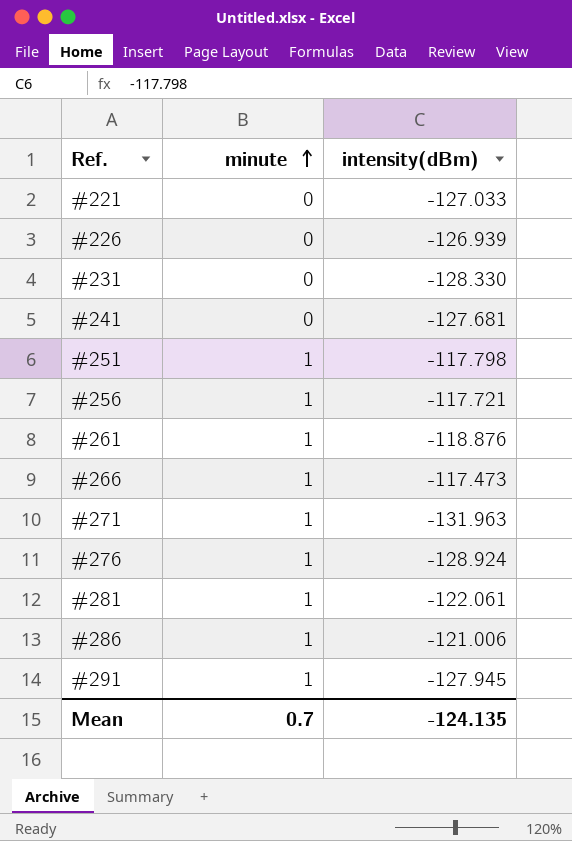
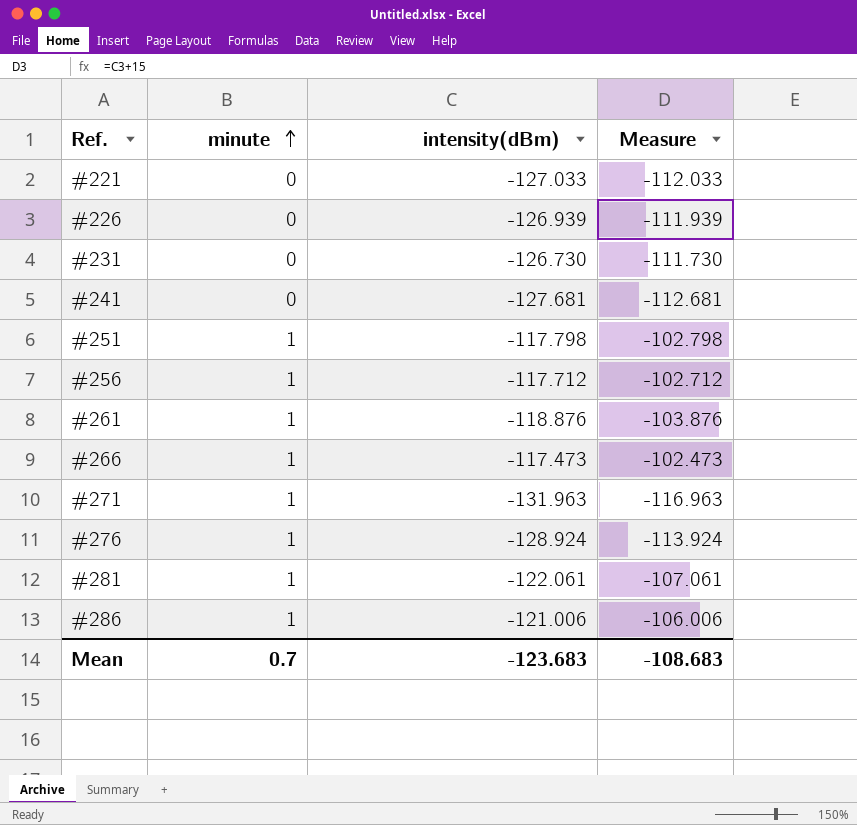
column Measure | formula: none -> [intensity(dBm)] + 15
row #291: 1 | -127.945 -> none
#231 | intensity(dBm): -128.330 -> -126.730
#256 | intensity(dBm): -117.721 -> -117.712
Mean | intensity(dBm): -124.135 -> -123.683

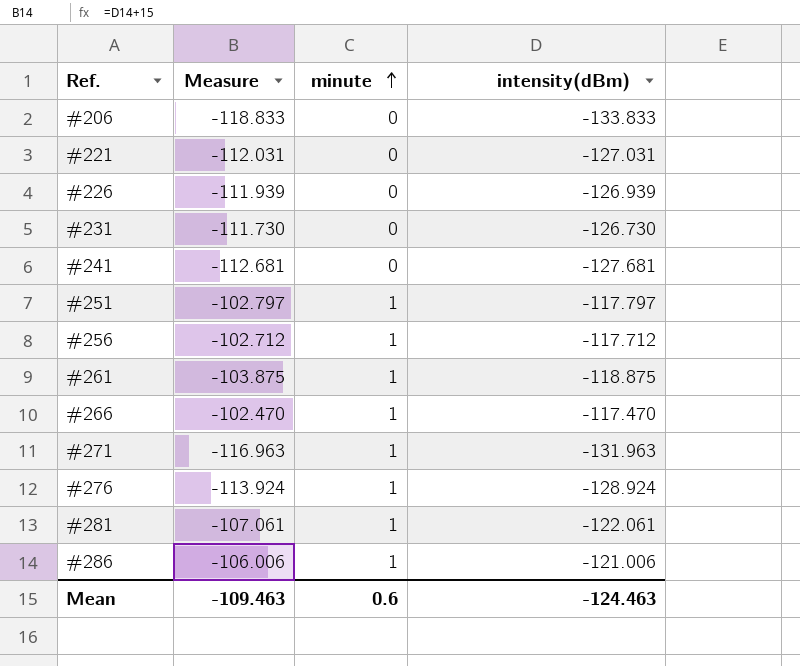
column Measure | position: 4 -> 2
row #206: none -> -118.833 | 0 | -133.833
#221 | Measure: -112.033 -> -112.031
#221 | intensity(dBm): -127.033 -> -127.031
#251 | Measure: -102.798 -> -102.797
#251 | intensity(dBm): -117.798 -> -117.797
#261 | Measure: -103.876 -> -103.875
#261 | intensity(dBm): -118.876 -> -118.875
#266 | Measure: -102.473 -> -102.470
#266 | intensity(dBm): -117.473 -> -117.470
Mean | Measure: -108.683 -> -109.463
Mean | minute: 0.7 -> 0.6
Mean | intensity(dBm): -123.683 -> -124.463

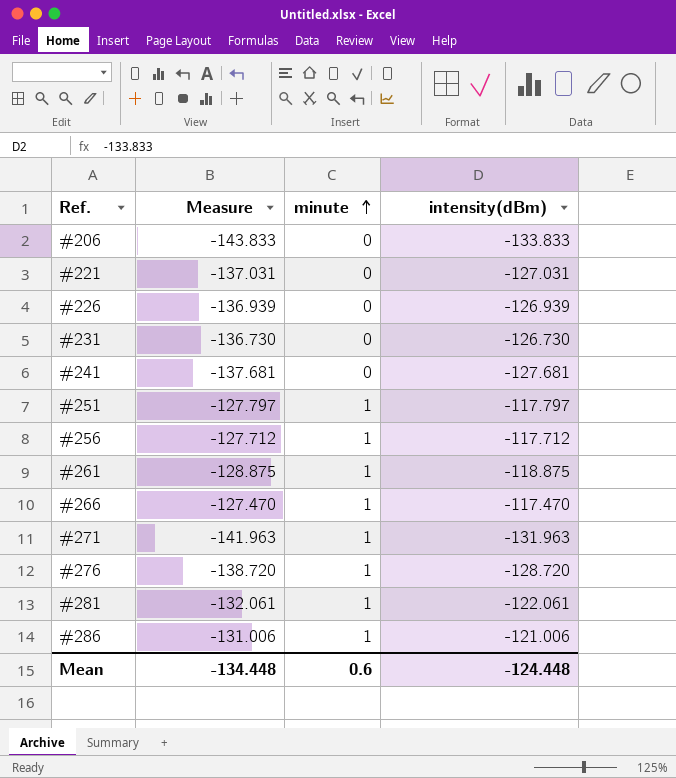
column Measure | formula: [intensity(dBm)] + 15 -> [intensity(dBm)] - 10
#276 | intensity(dBm): -128.924 -> -128.720
Mean | Measure: -109.463 -> -134.448
Mean | intensity(dBm): -124.463 -> -124.448

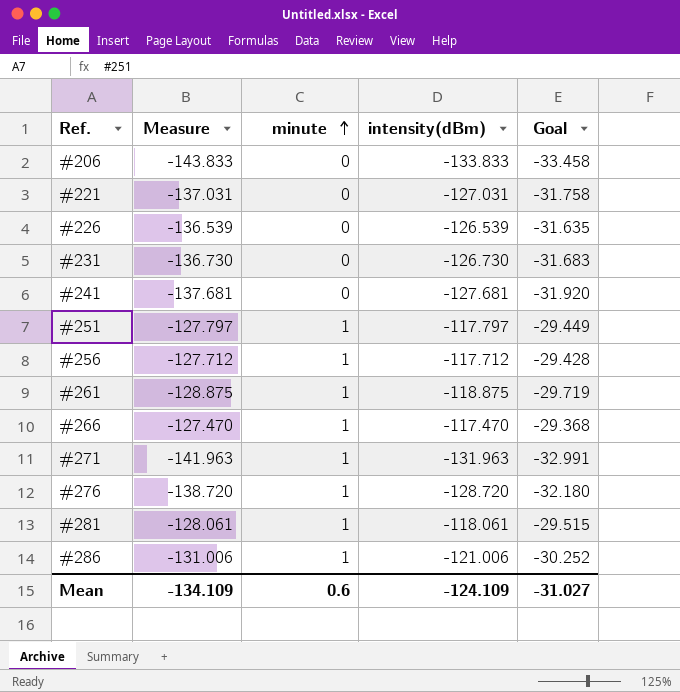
column Goal | formula: none -> [intensity(dBm)] * 0.25
#226 | Measure: -136.939 -> -136.539
#226 | intensity(dBm): -126.939 -> -126.539
#281 | Measure: -132.061 -> -128.061
#281 | intensity(dBm): -122.061 -> -118.061
Mean | Measure: -134.448 -> -134.109
Mean | intensity(dBm): -124.448 -> -124.109

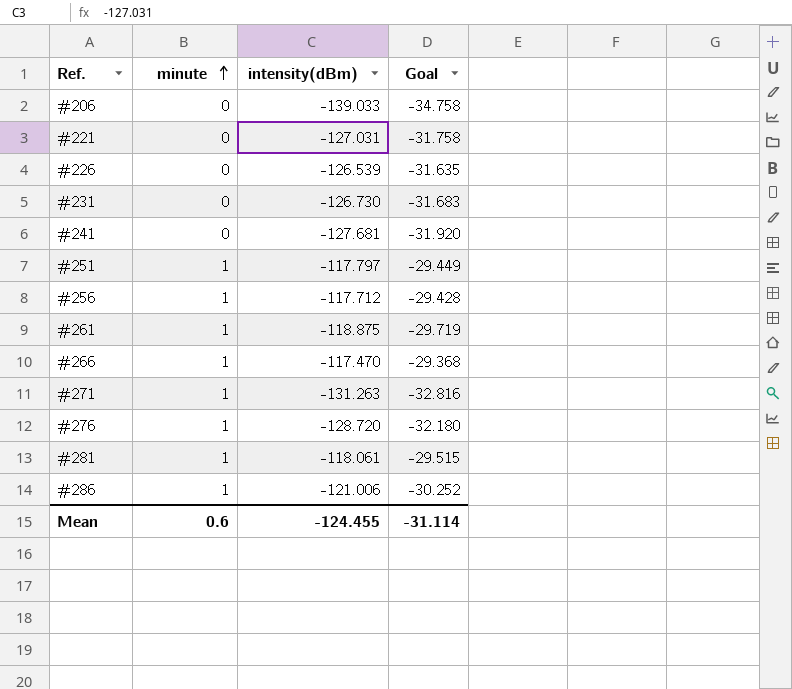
column Measure | formula: [intensity(dBm)] - 10 -> none
#206 | intensity(dBm): -133.833 -> -139.033
#206 | Goal: -33.458 -> -34.758
#271 | intensity(dBm): -131.963 -> -131.263
#271 | Goal: -32.991 -> -32.816
Mean | intensity(dBm): -124.109 -> -124.455
Mean | Goal: -31.027 -> -31.114

